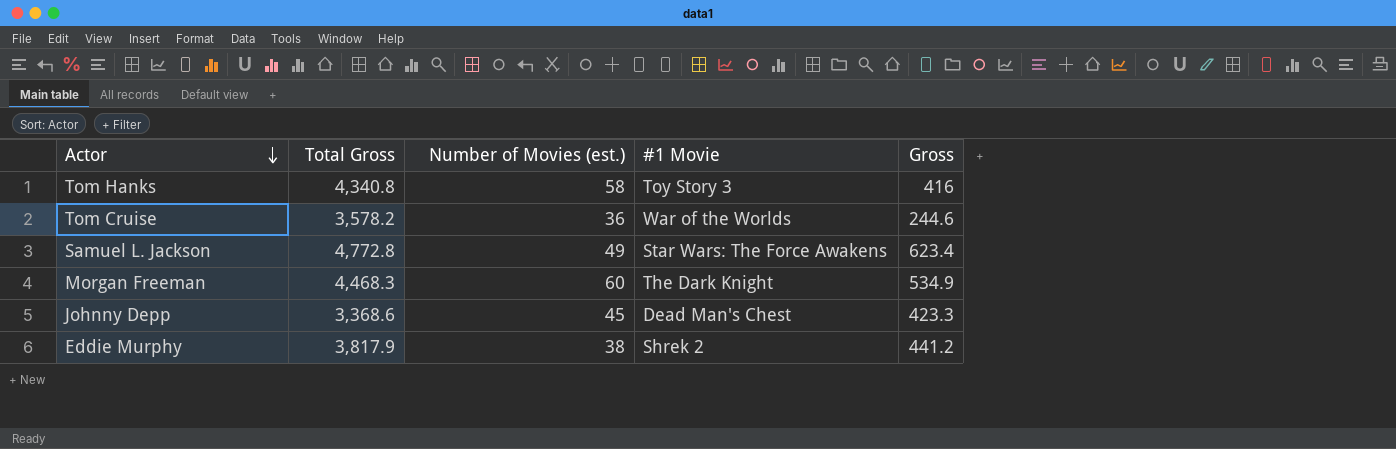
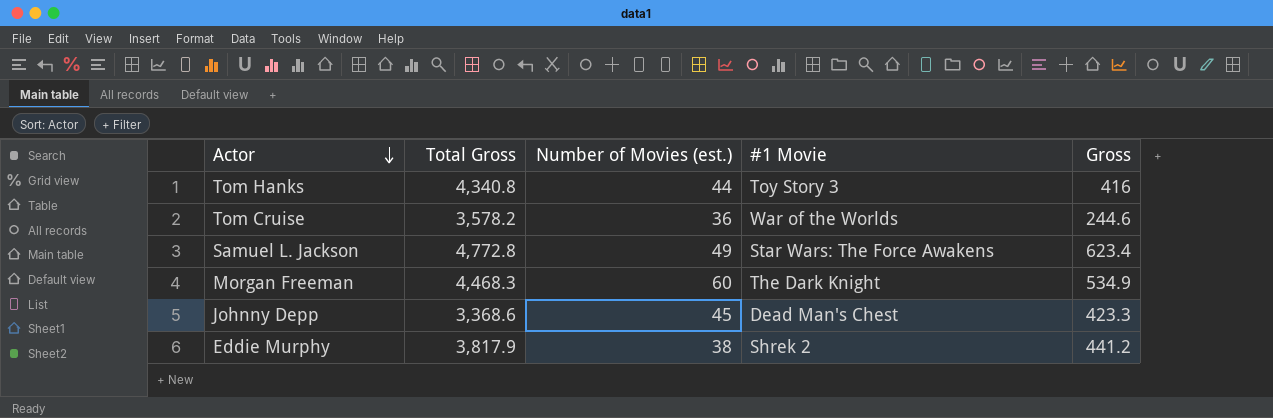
Tom Hanks | Number of Movies (est.): 58 -> 44

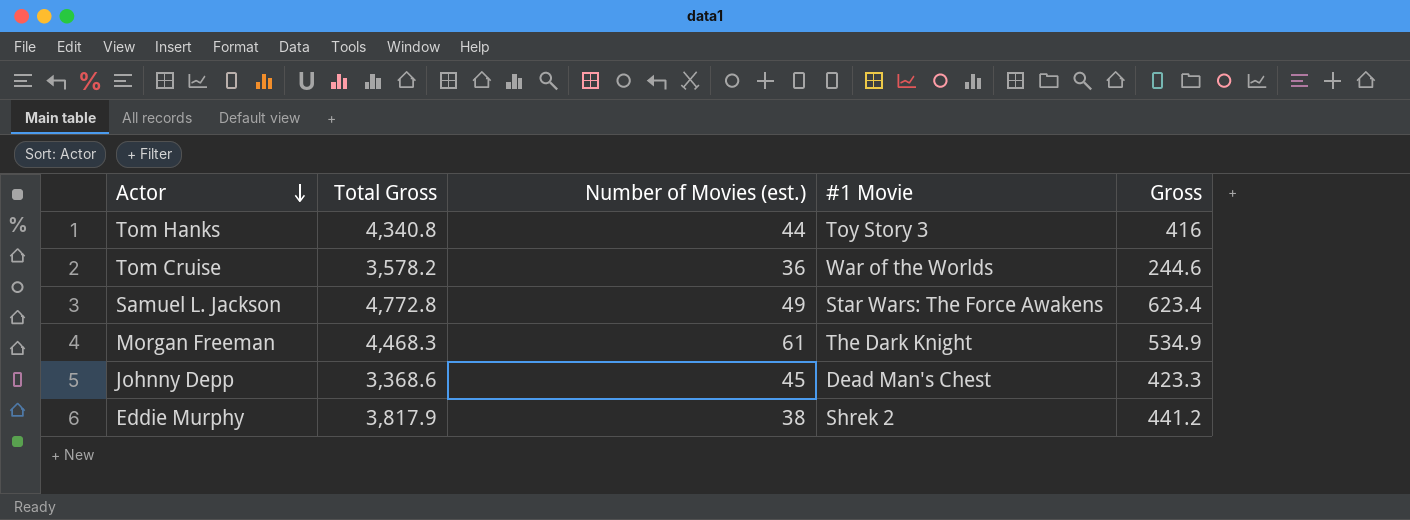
Morgan Freeman | Number of Movies (est.): 60 -> 61

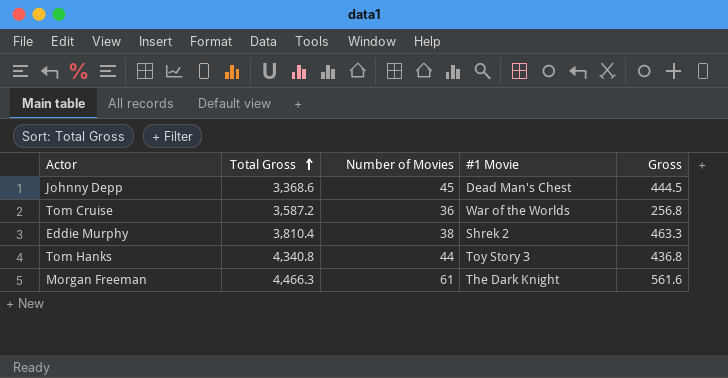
row order: Actor descending -> Total Gross ascending
column name: Number of Movies (est.) -> Number of Movies
row Samuel L. Jackson: 4,772.8 | 49 | Star Wars: The Force Awakens | 623.4 -> none
Johnny Depp | Gross: 423.3 -> 444.5
Tom Cruise | Total Gross: 3,578.2 -> 3,587.2
Tom Cruise | Gross: 244.6 -> 256.8
Eddie Murphy | Total Gross: 3,817.9 -> 3,810.4
Eddie Murphy | Gross: 441.2 -> 463.3
Tom Hanks | Gross: 416 -> 436.8
Morgan Freeman | Total Gross: 4,468.3 -> 4,466.3
Morgan Freeman | Gross: 534.9 -> 561.6

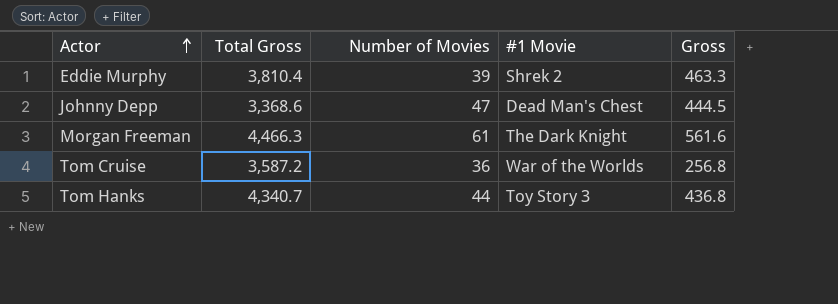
row order: Total Gross ascending -> Actor ascending
Eddie Murphy | Number of Movies: 38 -> 39
Johnny Depp | Number of Movies: 45 -> 47
Tom Hanks | Total Gross: 4,340.8 -> 4,340.7

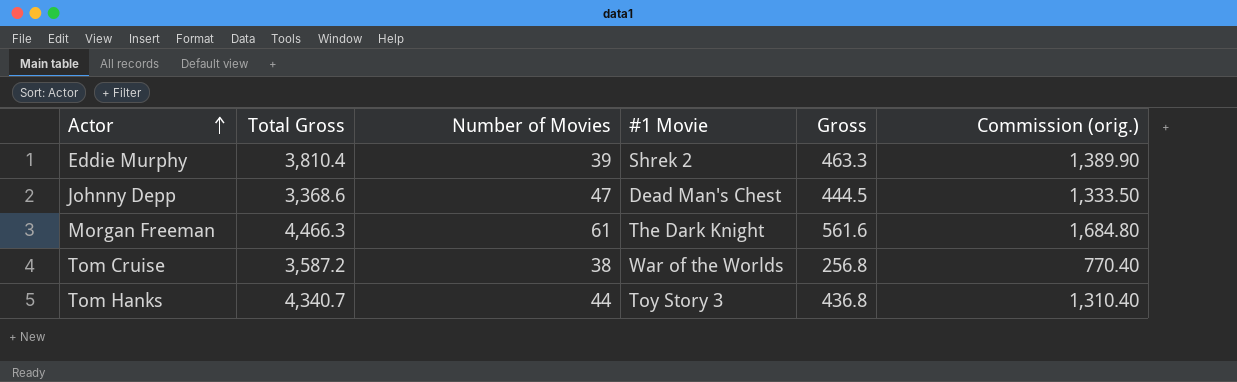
column Commission (orig.) | formula: none -> [Gross] * 3
Tom Cruise | Number of Movies: 36 -> 38

